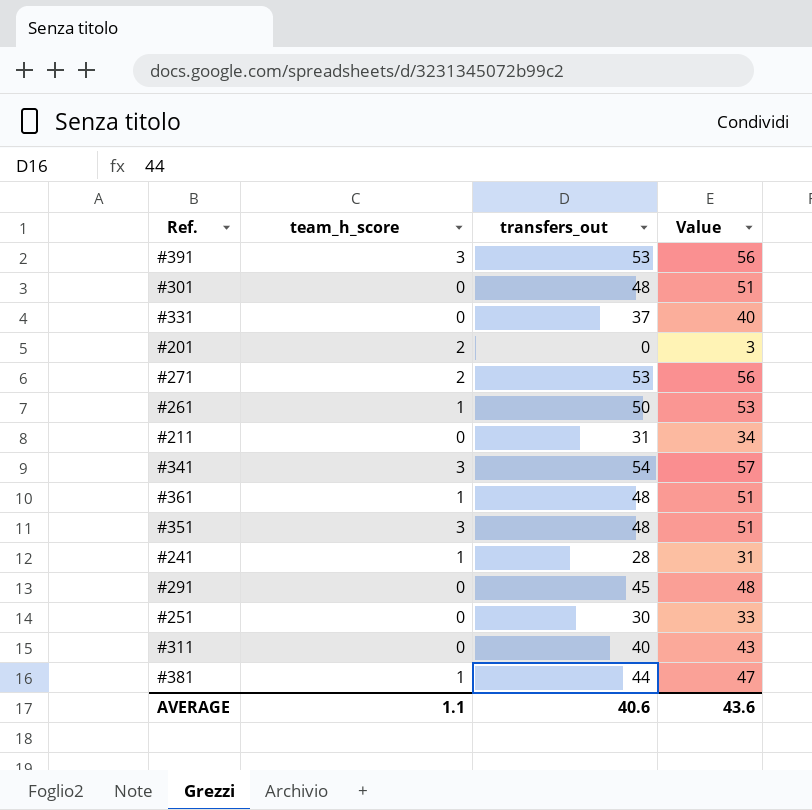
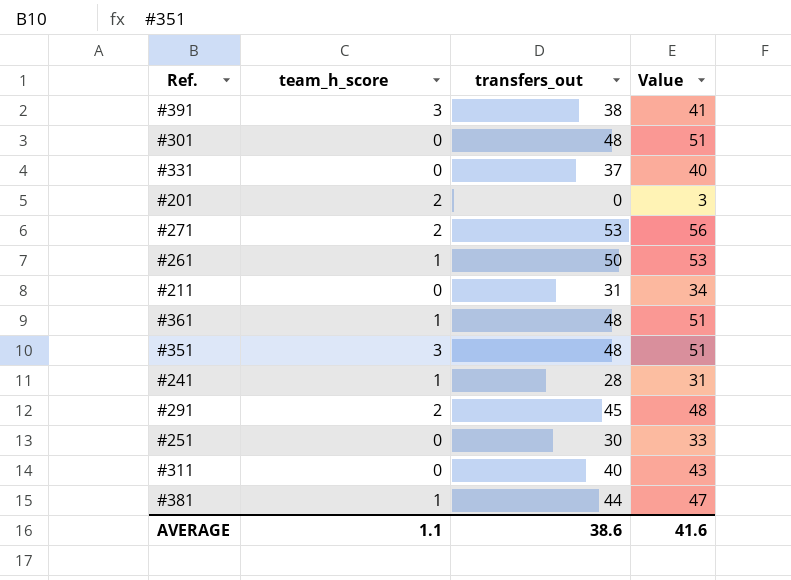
row #341: 3 | 54 | 57 -> none
#391 | transfers_out: 53 -> 38
#391 | Value: 56 -> 41
#291 | team_h_score: 0 -> 2
AVERAGE | transfers_out: 40.6 -> 38.6
AVERAGE | Value: 43.6 -> 41.6

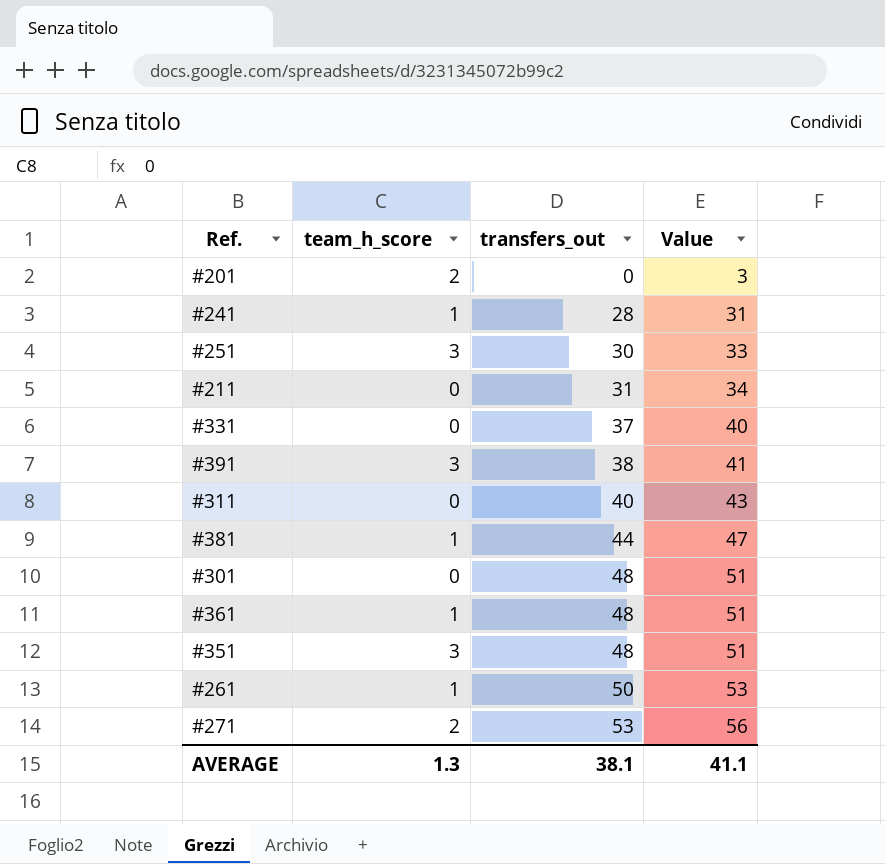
row order: none -> transfers_out ascending
row #291: 2 | 45 | 48 -> none
#251 | team_h_score: 0 -> 3
AVERAGE | team_h_score: 1.1 -> 1.3
AVERAGE | transfers_out: 38.6 -> 38.1
AVERAGE | Value: 41.6 -> 41.1

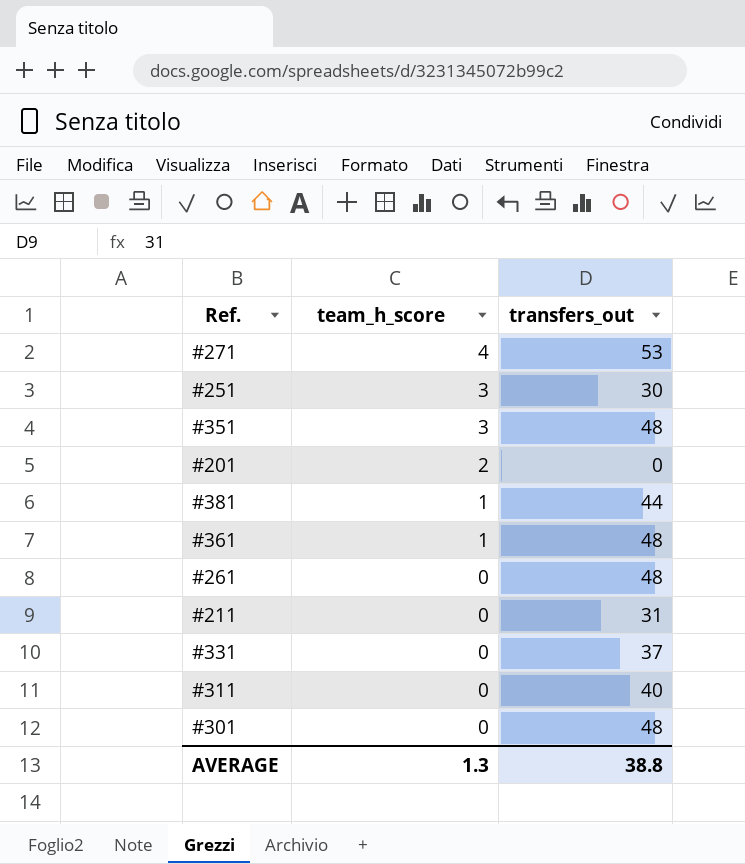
row order: transfers_out ascending -> team_h_score descending
column Value | formula: [transfers_out] + 3 -> none
row #241: 1 | 28 | 31 -> none
row #391: 3 | 38 | 41 -> none
#271 | team_h_score: 2 -> 4
#261 | team_h_score: 1 -> 0
#261 | transfers_out: 50 -> 48
AVERAGE | transfers_out: 38.1 -> 38.8

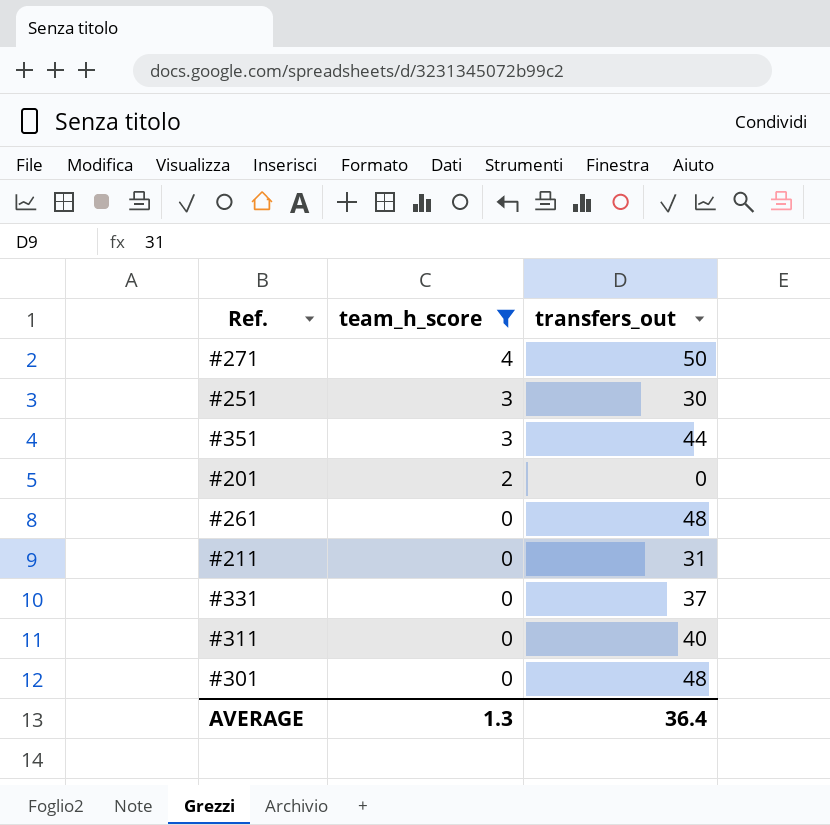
filter: none -> team_h_score != 1
#271 | transfers_out: 53 -> 50
#351 | transfers_out: 48 -> 44
AVERAGE | transfers_out: 38.8 -> 36.4

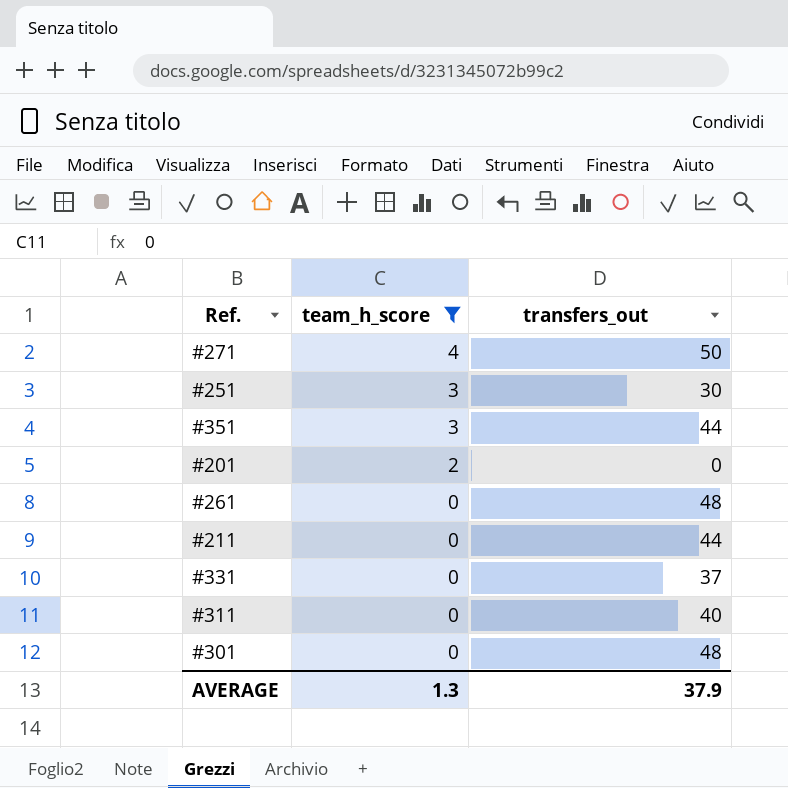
#211 | transfers_out: 31 -> 44
AVERAGE | transfers_out: 36.4 -> 37.9

